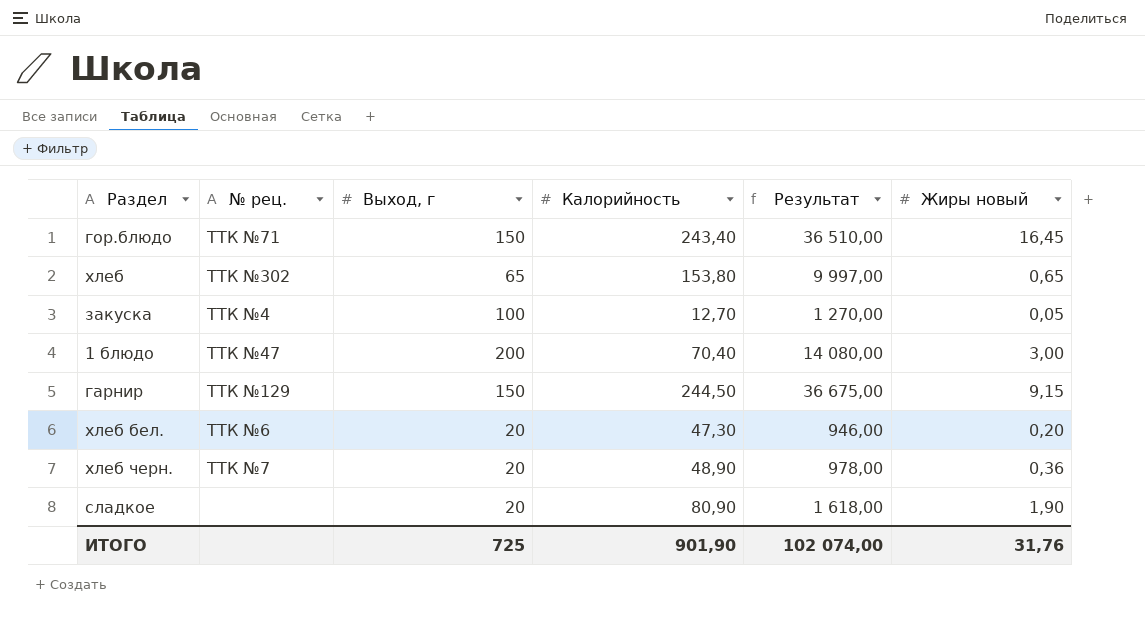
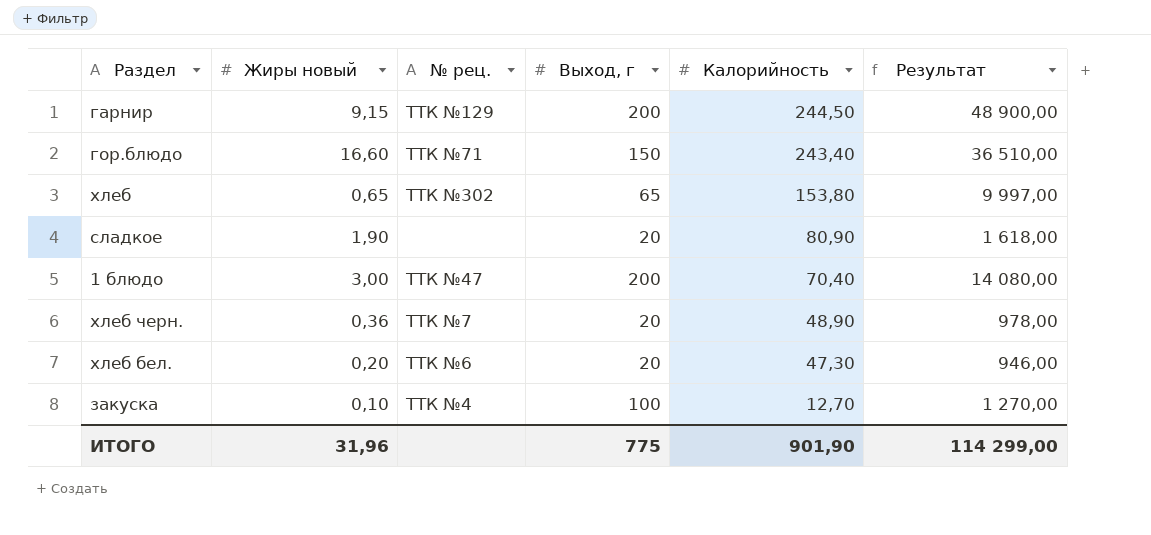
row order: none -> Калорийность descending
column Жиры новый | position: 6 -> 2
гарнир | Выход, г: 150 -> 200
гарнир | Результат: 36 675,00 -> 48 900,00
гор.блюдо | Жиры новый: 16,45 -> 16,60
закуска | Жиры новый: 0,05 -> 0,10
ИТОГО | Жиры новый: 31,76 -> 31,96
ИТОГО | Выход, г: 725 -> 775
ИТОГО | Результат: 102 074,00 -> 114 299,00

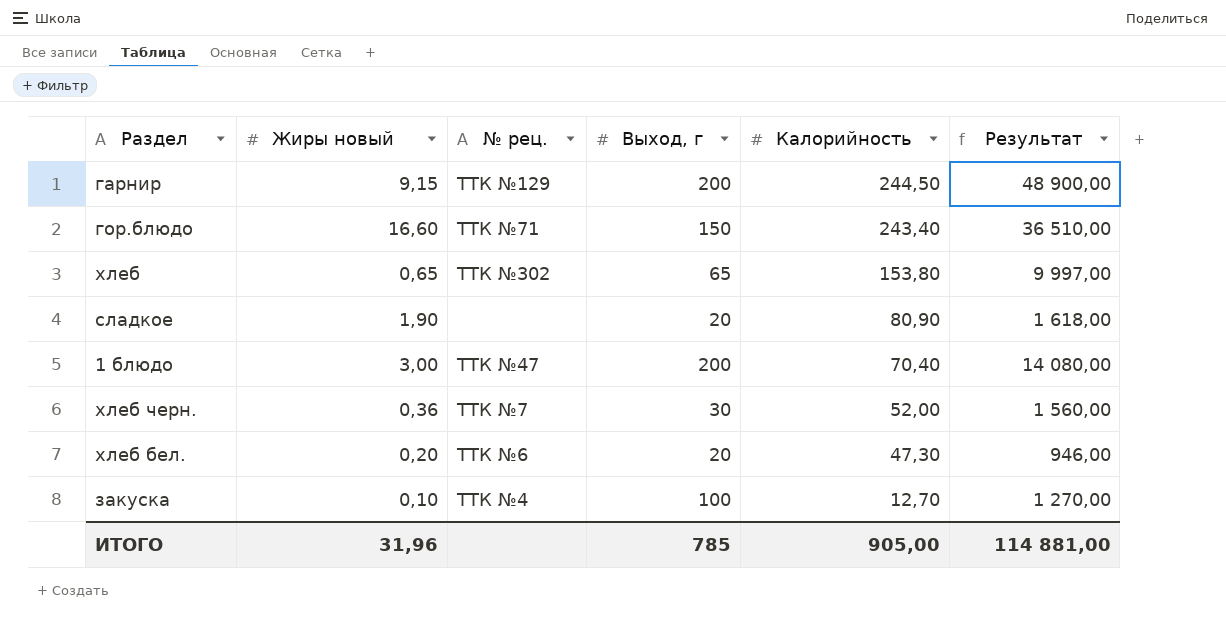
хлеб черн. | Выход, г: 20 -> 30
хлеб черн. | Калорийность: 48,90 -> 52,00
хлеб черн. | Результат: 978,00 -> 1 560,00
ИТОГО | Выход, г: 775 -> 785
ИТОГО | Калорийность: 901,90 -> 905,00
ИТОГО | Результат: 114 299,00 -> 114 881,00

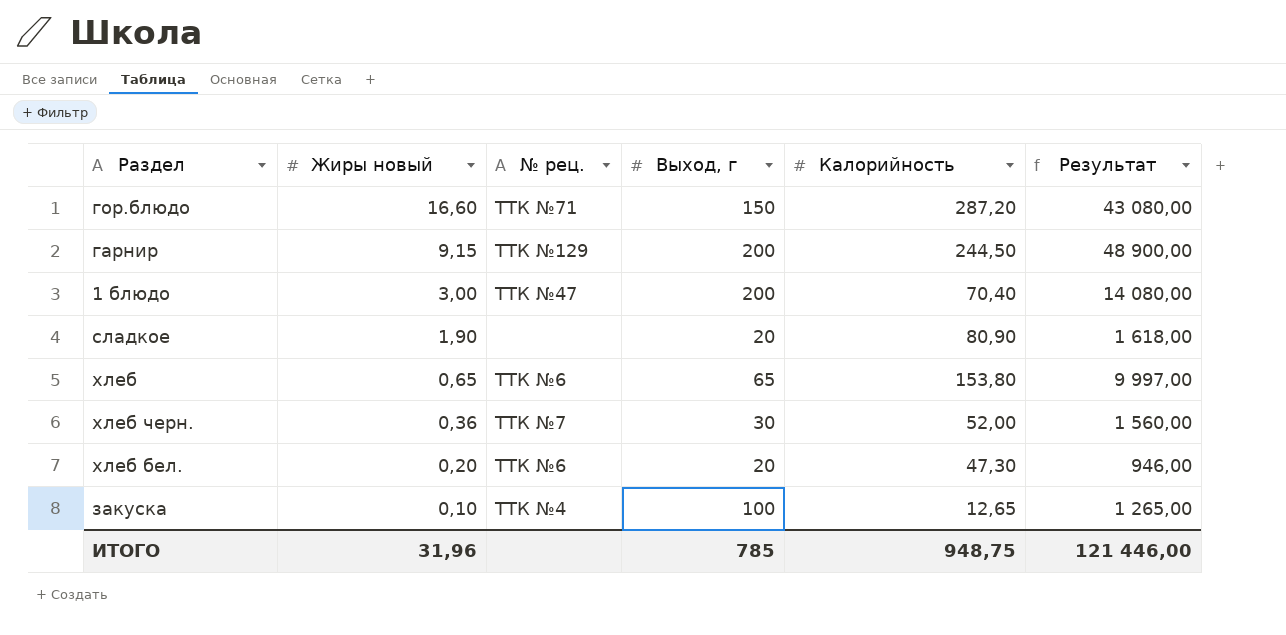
row order: Калорийность descending -> Жиры новый descending
гор.блюдо | Калорийность: 243,40 -> 287,20
гор.блюдо | Результат: 36 510,00 -> 43 080,00
хлеб | № рец.: ТТК №302 -> ТТК №6
закуска | Калорийность: 12,70 -> 12,65
закуска | Результат: 1 270,00 -> 1 265,00
ИТОГО | Калорийность: 905,00 -> 948,75
ИТОГО | Результат: 114 881,00 -> 121 446,00

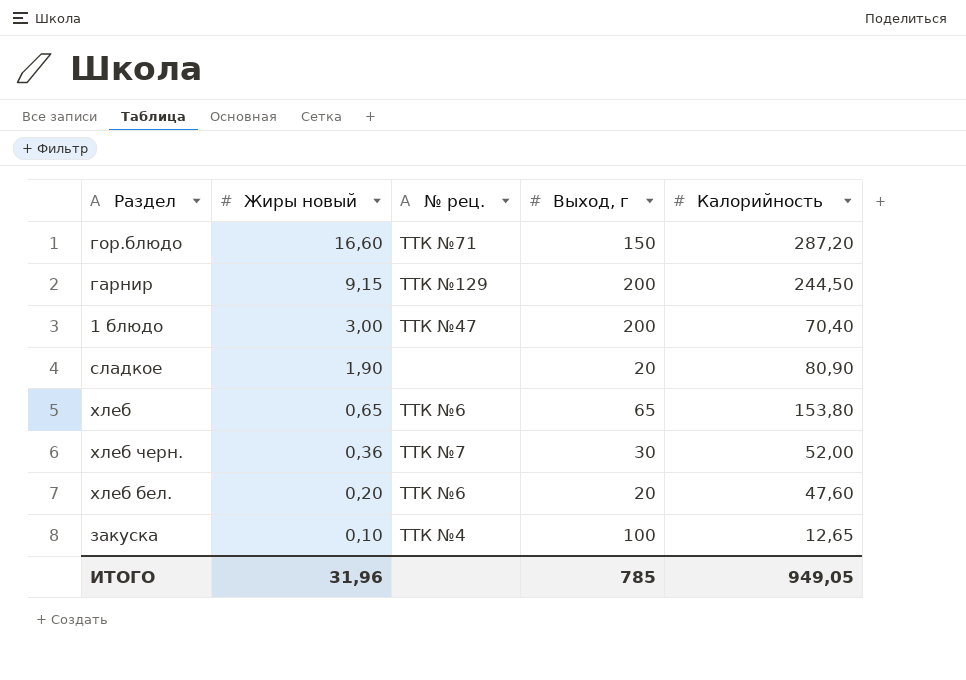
column Результат | formula: [Выход, г] * [Калорийность] -> none
хлеб бел. | Калорийность: 47,30 -> 47,60
ИТОГО | Калорийность: 948,75 -> 949,05

